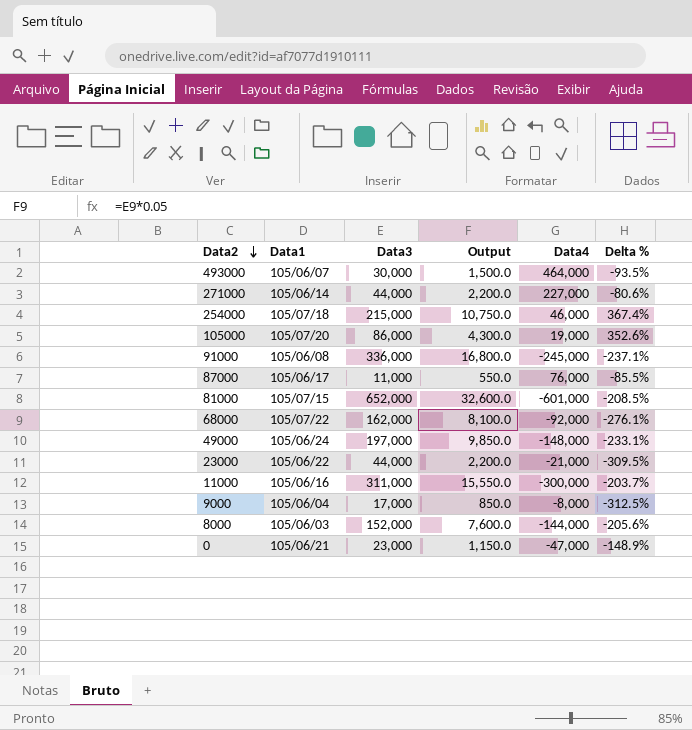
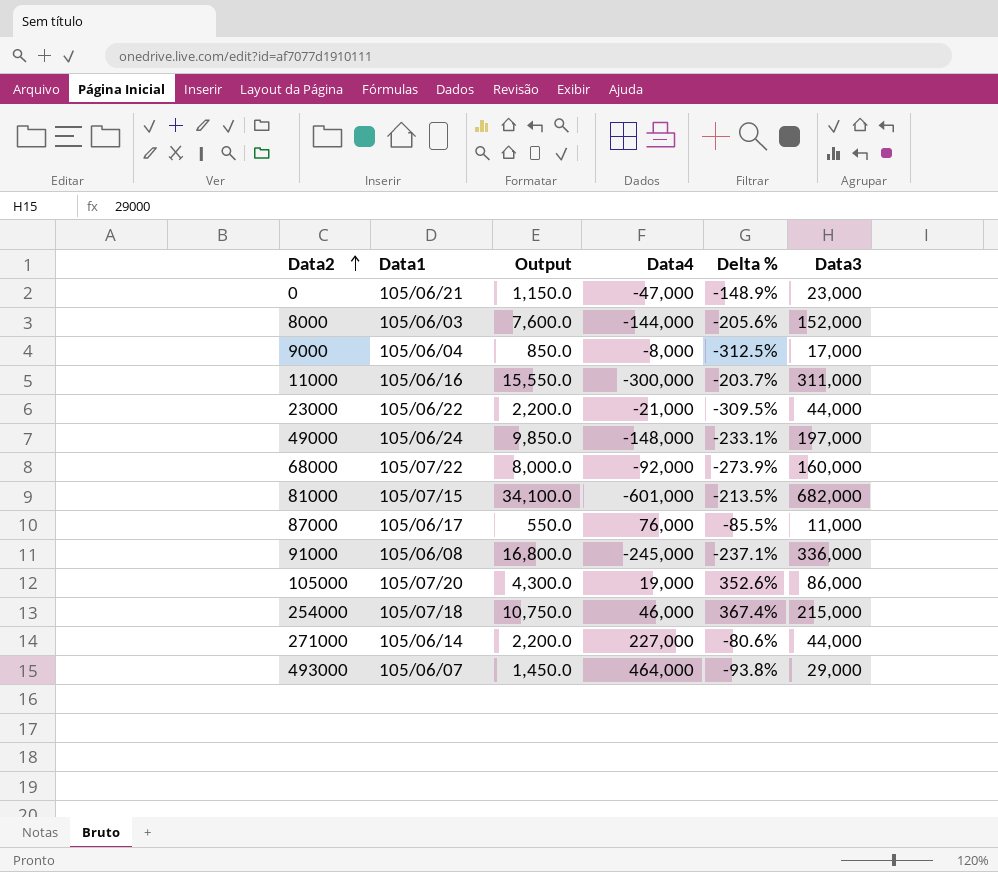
row order: Data2 descending -> Data2 ascending
column Data3 | position: 3 -> 6
68000 | Output: 8,100.0 -> 8,000.0
68000 | Delta %: -276.1% -> -273.9%
68000 | Data3: 162,000 -> 160,000
81000 | Output: 32,600.0 -> 34,100.0
81000 | Delta %: -208.5% -> -213.5%
81000 | Data3: 652,000 -> 682,000
493000 | Output: 1,500.0 -> 1,450.0
493000 | Delta %: -93.5% -> -93.8%
493000 | Data3: 30,000 -> 29,000

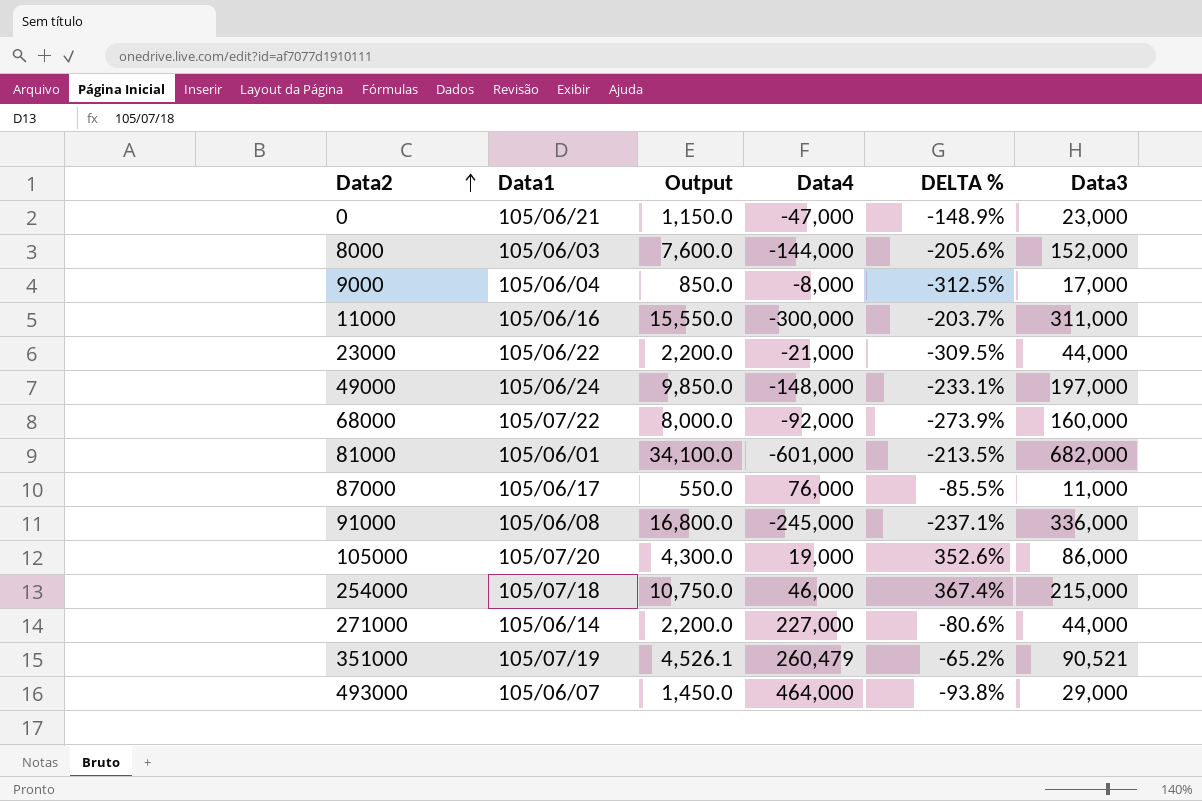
column name: Delta % -> DELTA %
81000 | Data1: 105/07/15 -> 105/06/01
row 351000: none -> 105/07/19 | 4,526.1 | 260,479 | -65.2% | 90,521

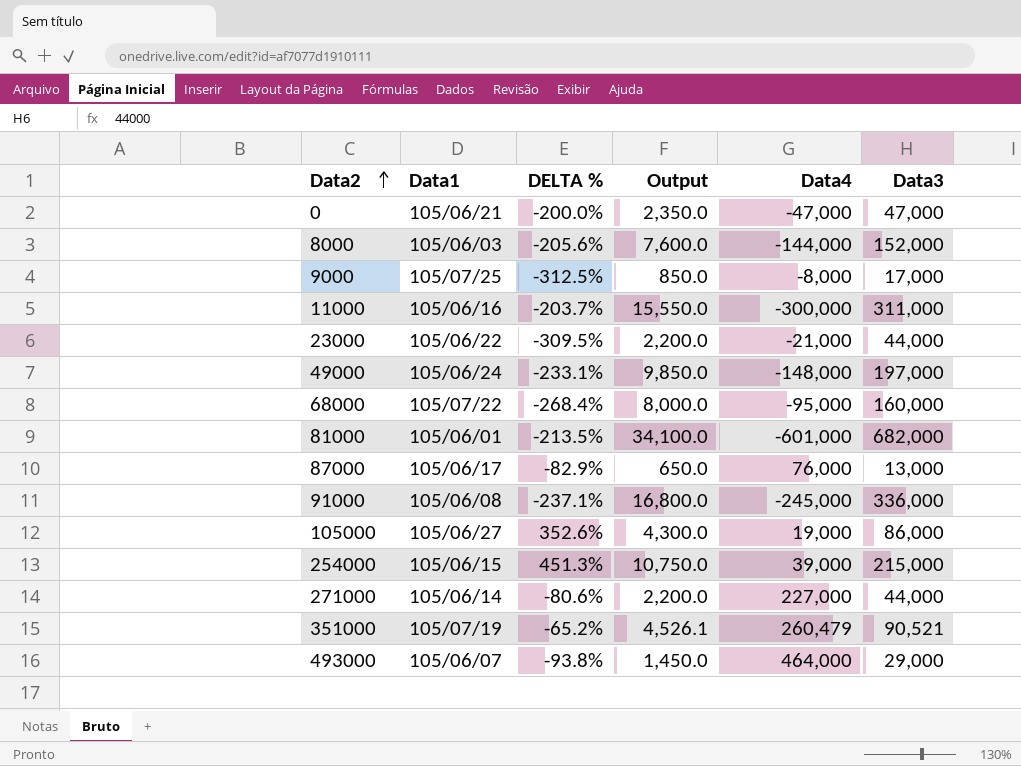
column DELTA % | position: 5 -> 3
0 | DELTA %: -148.9% -> -200.0%
0 | Output: 1,150.0 -> 2,350.0
0 | Data3: 23,000 -> 47,000
9000 | Data1: 105/06/04 -> 105/07/25
68000 | DELTA %: -273.9% -> -268.4%
68000 | Data4: -92,000 -> -95,000
87000 | DELTA %: -85.5% -> -82.9%
87000 | Output: 550.0 -> 650.0
87000 | Data3: 11,000 -> 13,000
105000 | Data1: 105/07/20 -> 105/06/27
254000 | Data1: 105/07/18 -> 105/06/15
254000 | DELTA %: 367.4% -> 451.3%
254000 | Data4: 46,000 -> 39,000

